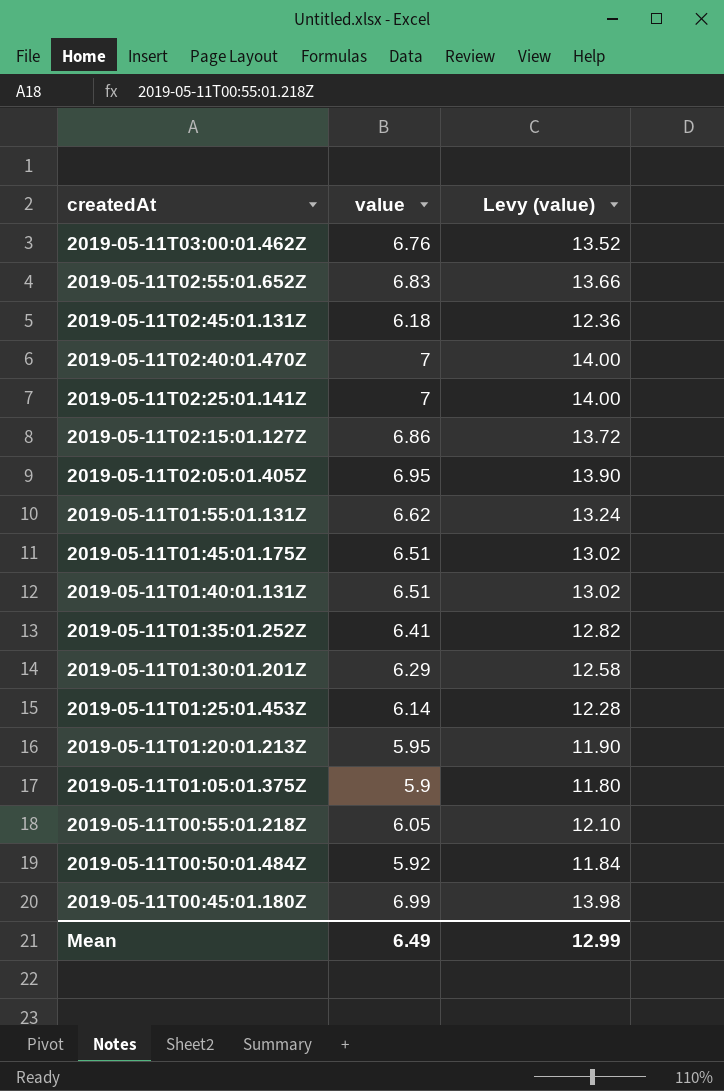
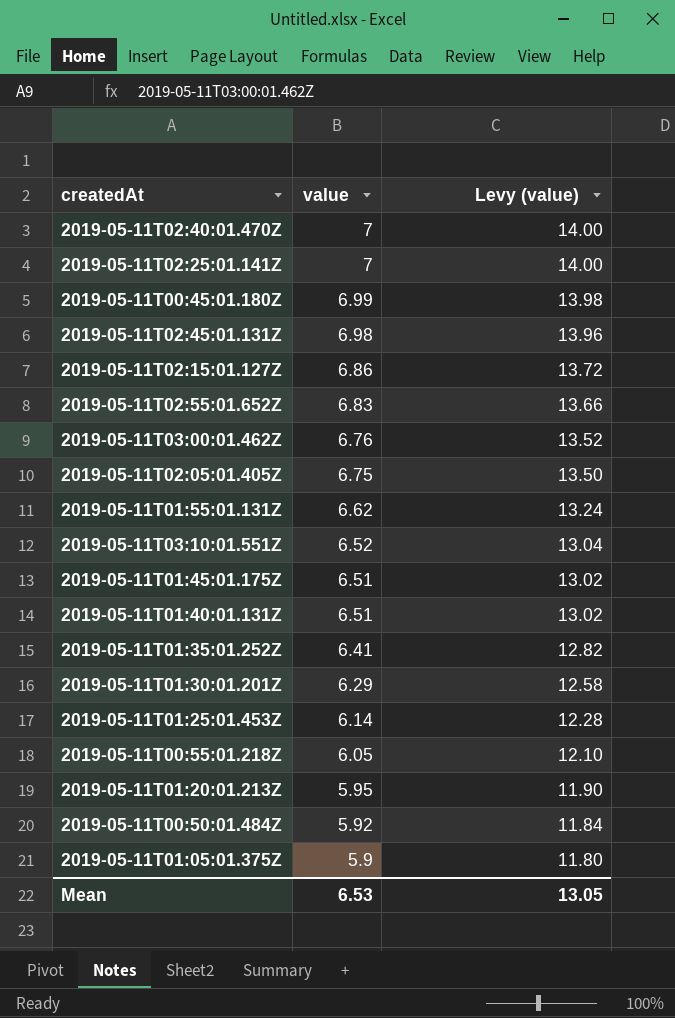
row order: createdAt descending -> value descending
2019-05-11T02:45:01.131Z | value: 6.18 -> 6.98
2019-05-11T02:45:01.131Z | Levy (value): 12.36 -> 13.96
2019-05-11T02:05:01.405Z | value: 6.95 -> 6.75
2019-05-11T02:05:01.405Z | Levy (value): 13.90 -> 13.50
row 2019-05-11T03:10:01.551Z: none -> 6.52 | 13.04
Mean | value: 6.49 -> 6.53
Mean | Levy (value): 12.99 -> 13.05

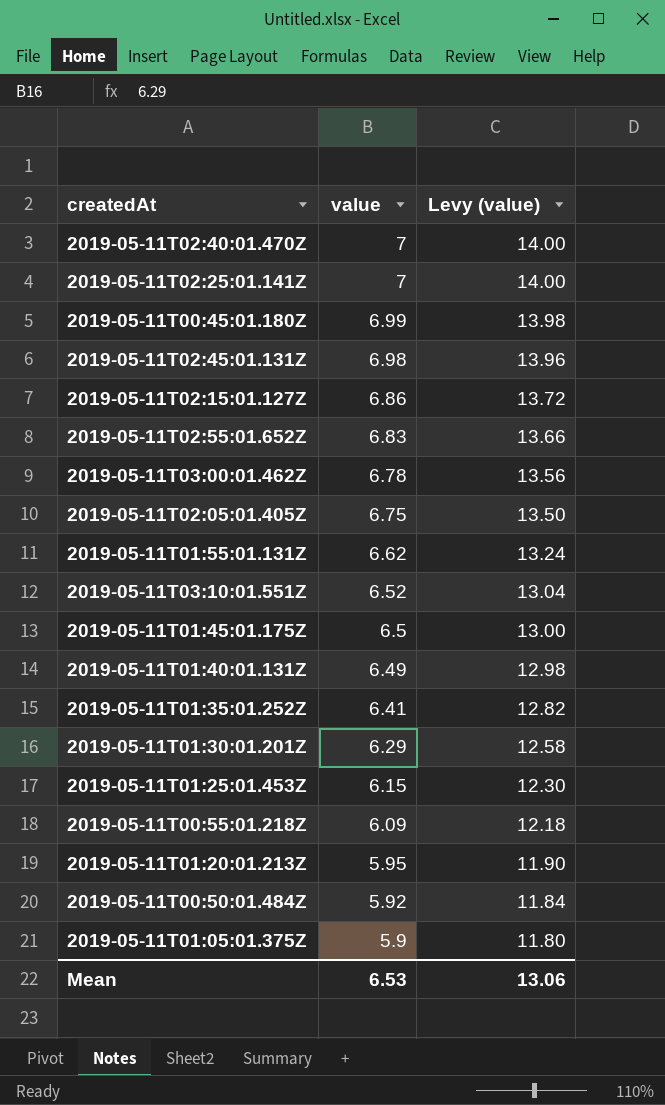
2019-05-11T03:00:01.462Z | value: 6.76 -> 6.78
2019-05-11T03:00:01.462Z | Levy (value): 13.52 -> 13.56
2019-05-11T01:45:01.175Z | value: 6.51 -> 6.5
2019-05-11T01:45:01.175Z | Levy (value): 13.02 -> 13.00
2019-05-11T01:40:01.131Z | value: 6.51 -> 6.49
2019-05-11T01:40:01.131Z | Levy (value): 13.02 -> 12.98
2019-05-11T01:25:01.453Z | value: 6.14 -> 6.15
2019-05-11T01:25:01.453Z | Levy (value): 12.28 -> 12.30
2019-05-11T00:55:01.218Z | value: 6.05 -> 6.09
2019-05-11T00:55:01.218Z | Levy (value): 12.10 -> 12.18
Mean | Levy (value): 13.05 -> 13.06

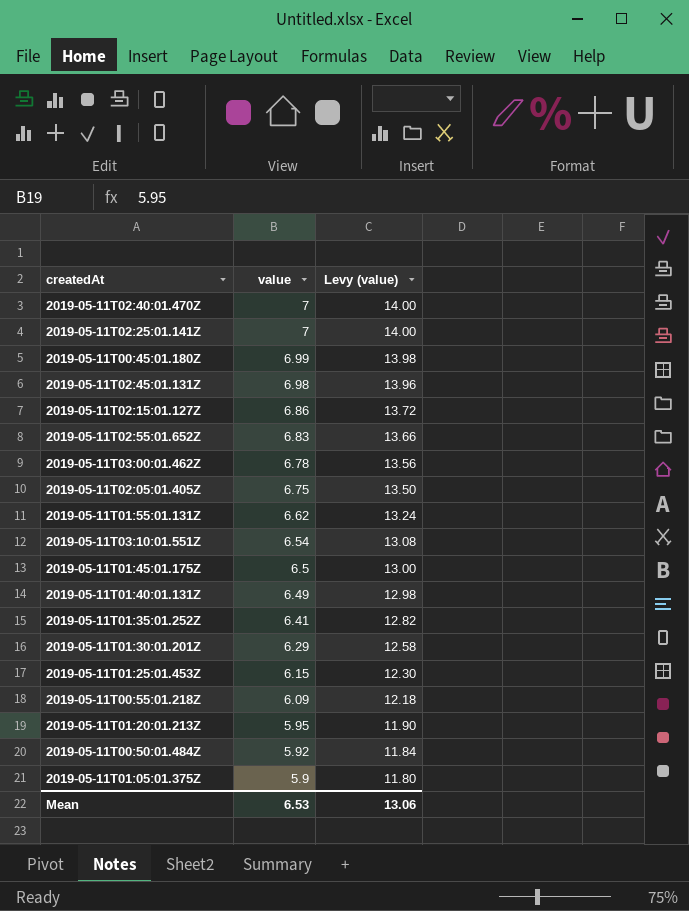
2019-05-11T03:10:01.551Z | value: 6.52 -> 6.54
2019-05-11T03:10:01.551Z | Levy (value): 13.04 -> 13.08

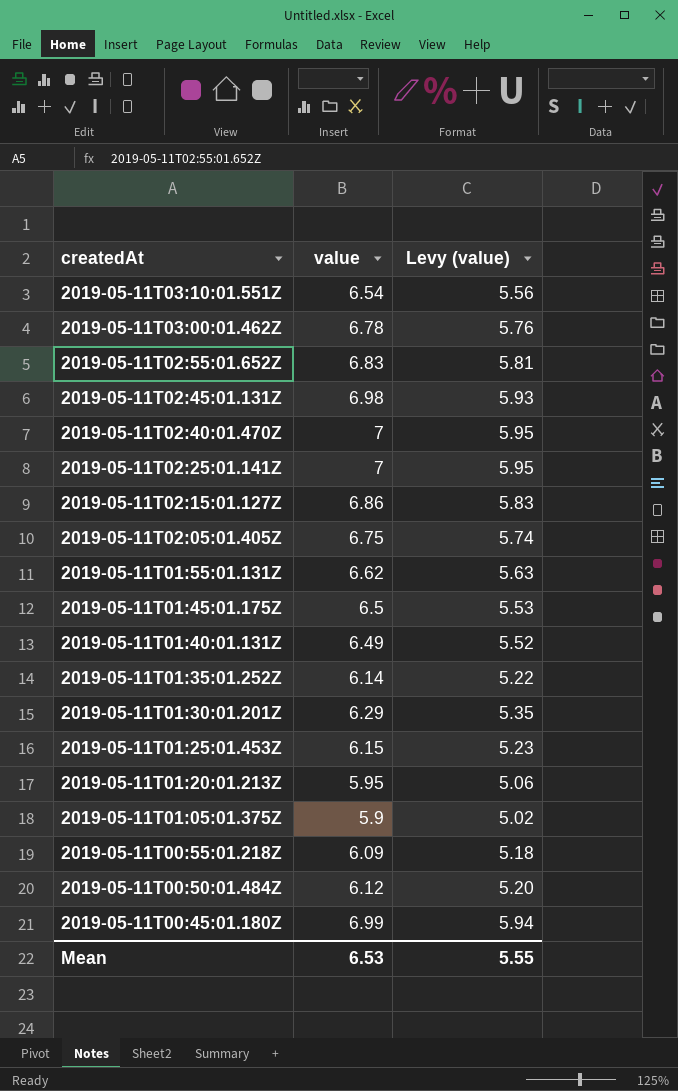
row order: value descending -> createdAt descending
column Levy (value) | formula: [value] * 2 -> [value] * 0.85
2019-05-11T01:35:01.252Z | value: 6.41 -> 6.14
2019-05-11T00:50:01.484Z | value: 5.92 -> 6.12
Mean | Levy (value): 13.06 -> 5.55

